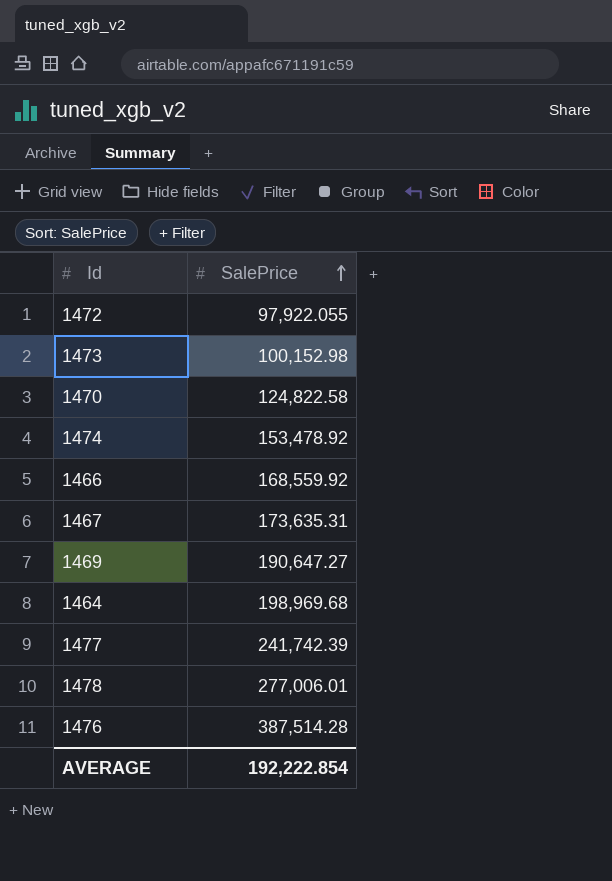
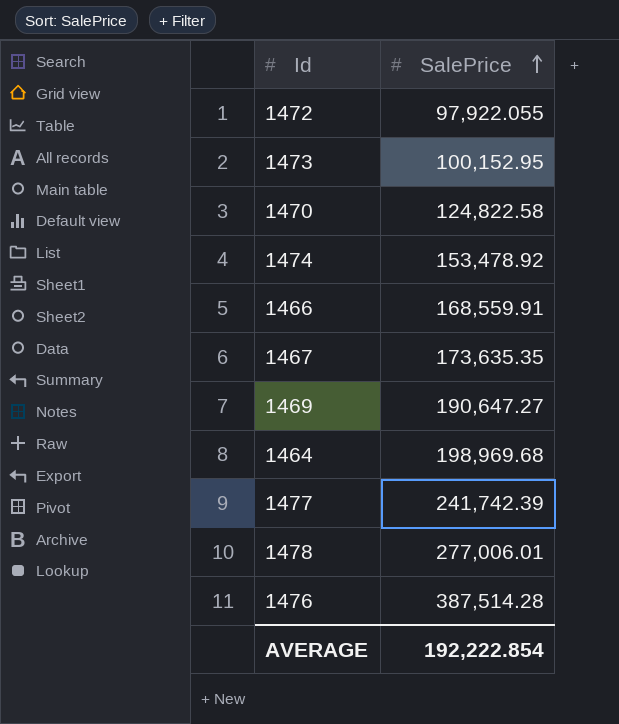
1473 | SalePrice: 100,152.98 -> 100,152.95
1466 | SalePrice: 168,559.92 -> 168,559.91
1467 | SalePrice: 173,635.31 -> 173,635.35

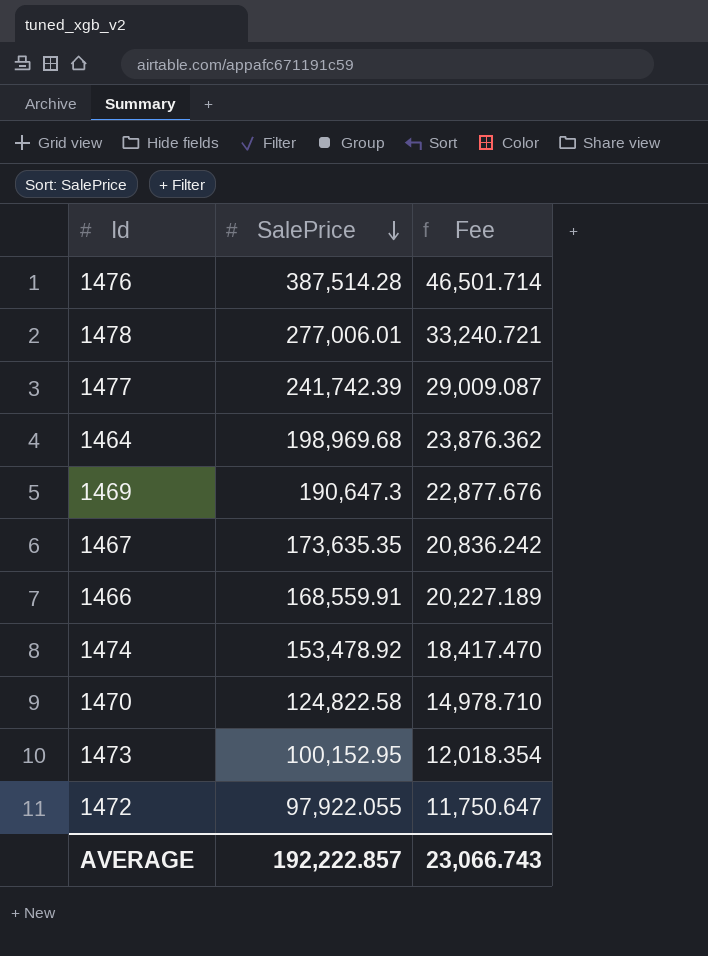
row order: SalePrice ascending -> SalePrice descending
column Fee | formula: none -> [SalePrice] * 0.12
1469 | SalePrice: 190,647.27 -> 190,647.3
AVERAGE | SalePrice: 192,222.854 -> 192,222.857

